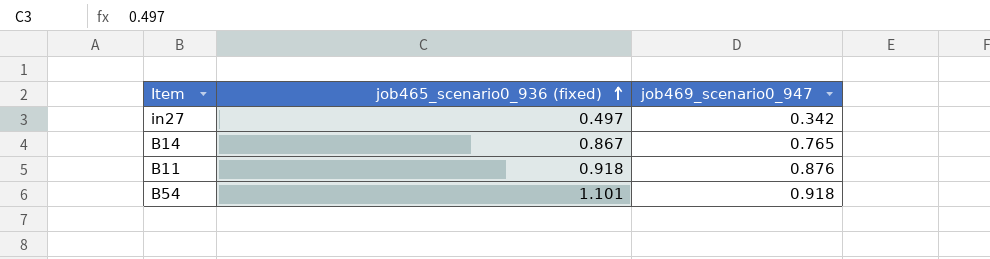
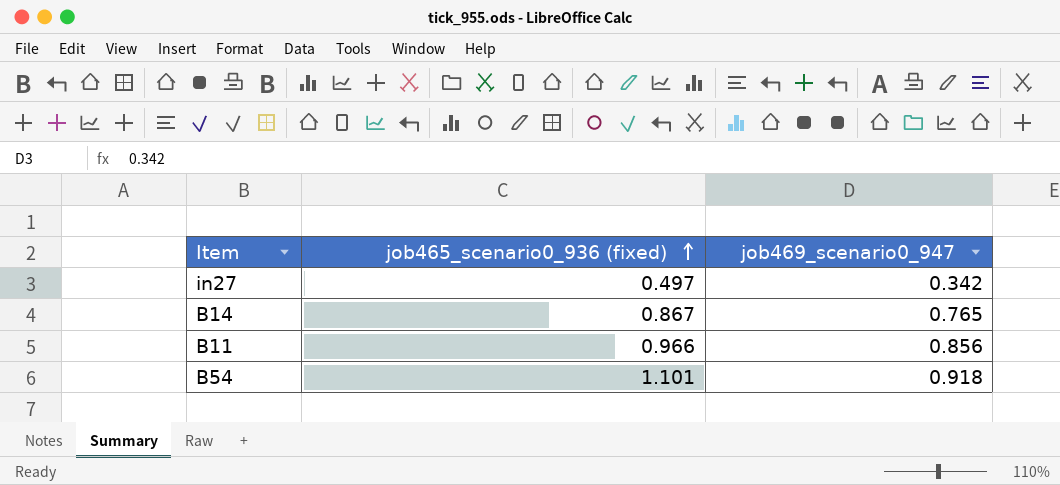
B11 | job465_scenario0_936 (fixed): 0.918 -> 0.966
B11 | job469_scenario0_947: 0.876 -> 0.856

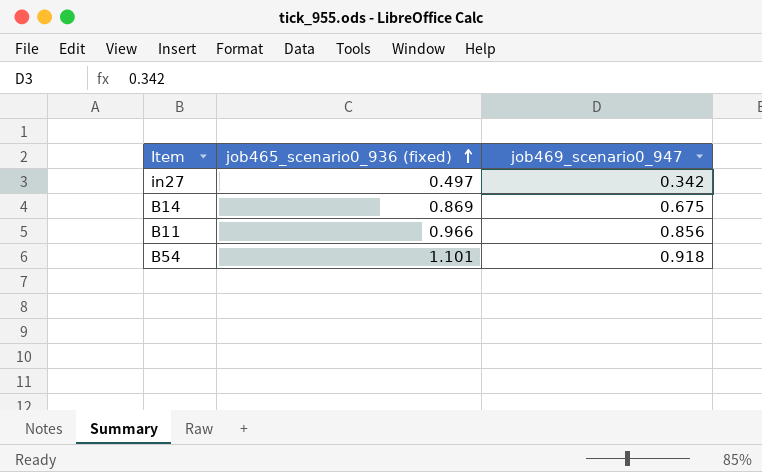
B14 | job465_scenario0_936 (fixed): 0.867 -> 0.869
B14 | job469_scenario0_947: 0.765 -> 0.675

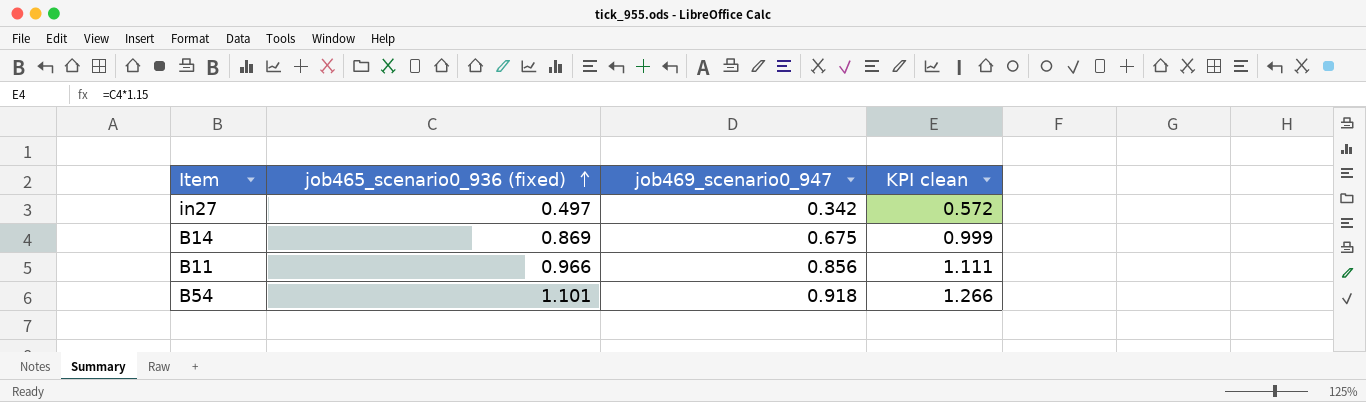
column KPI clean | formula: none -> [job465_scenario0_936 (fixed)] * 1.15

